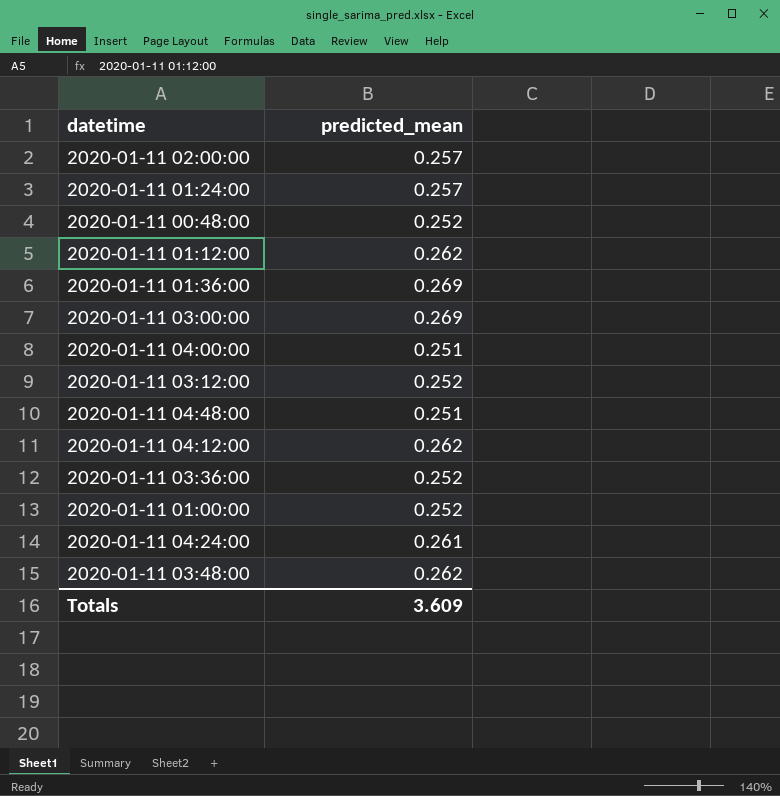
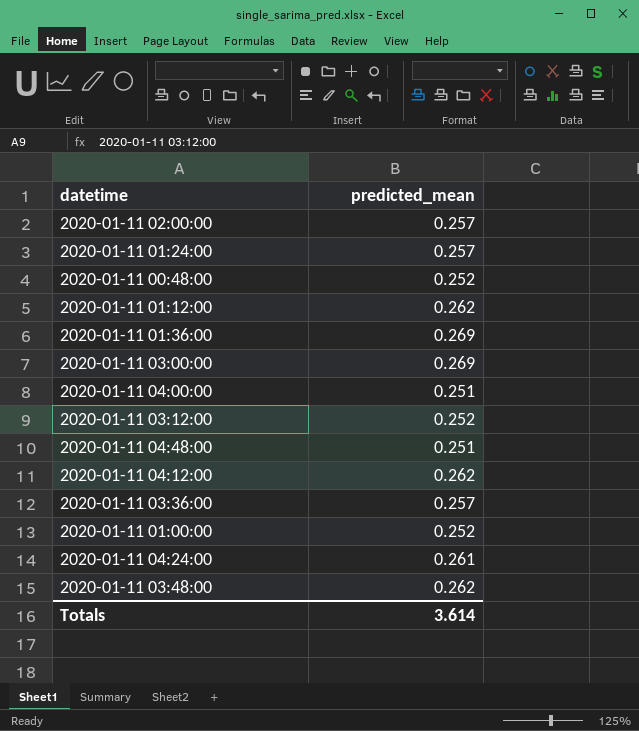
2020-01-11 03:36:00 | predicted_mean: 0.252 -> 0.257
Totals | predicted_mean: 3.609 -> 3.614

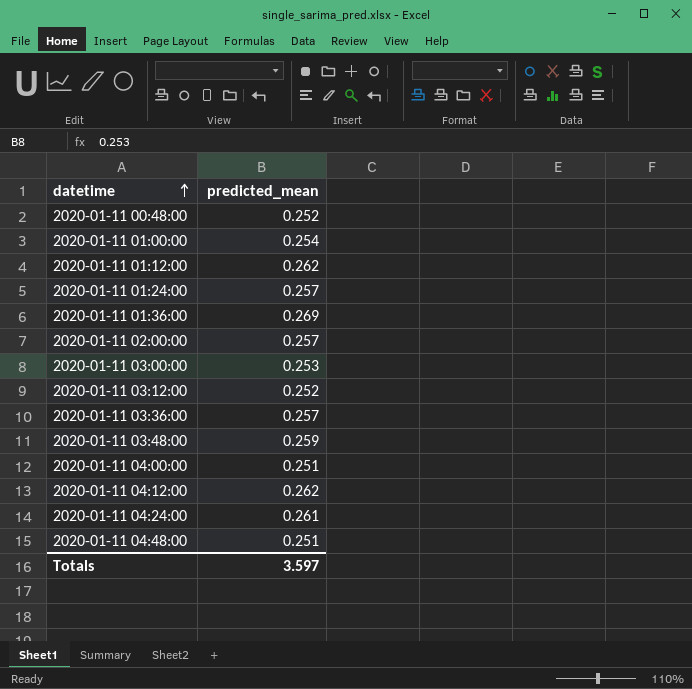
row order: none -> datetime ascending
2020-01-11 01:00:00 | predicted_mean: 0.252 -> 0.254
2020-01-11 03:00:00 | predicted_mean: 0.269 -> 0.253
2020-01-11 03:48:00 | predicted_mean: 0.262 -> 0.259
Totals | predicted_mean: 3.614 -> 3.597

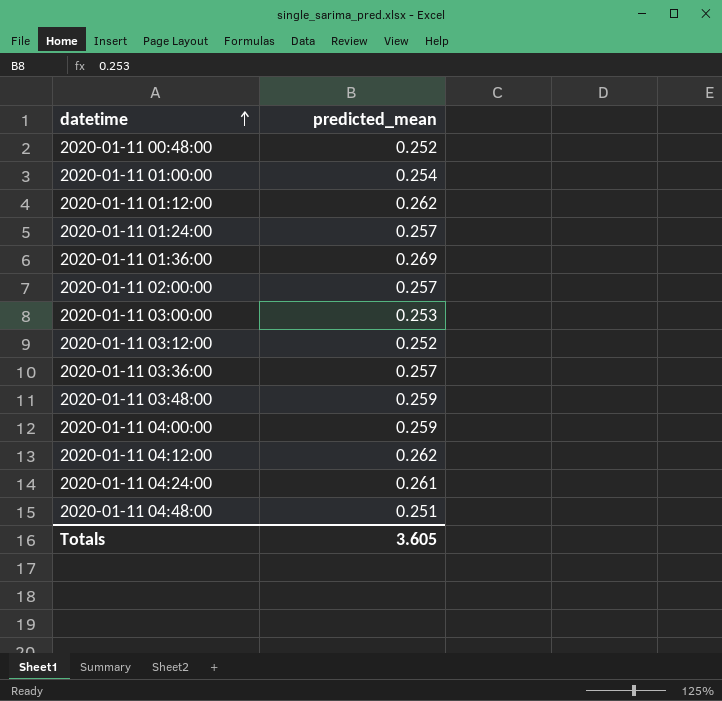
2020-01-11 04:00:00 | predicted_mean: 0.251 -> 0.259
Totals | predicted_mean: 3.597 -> 3.605

